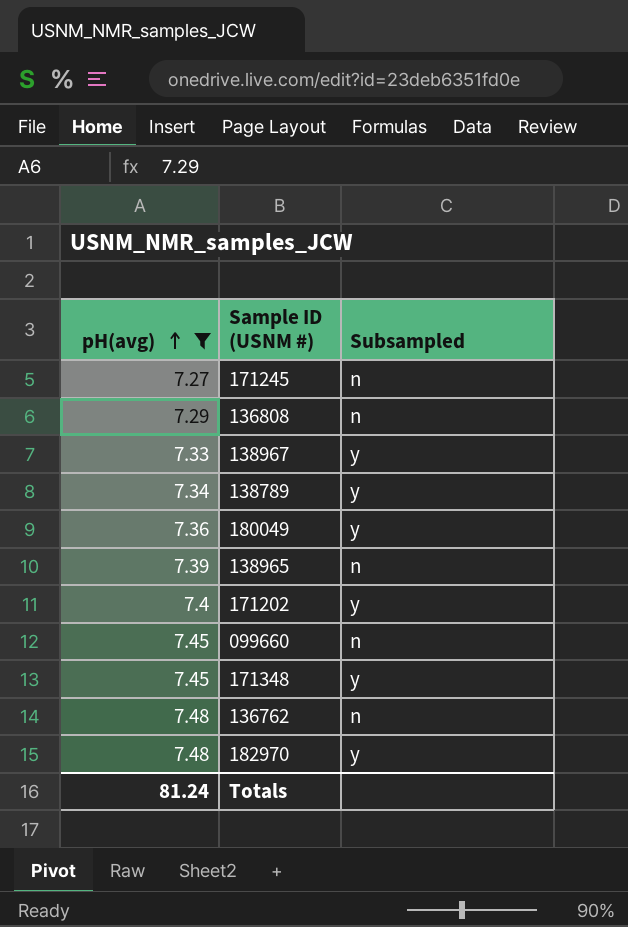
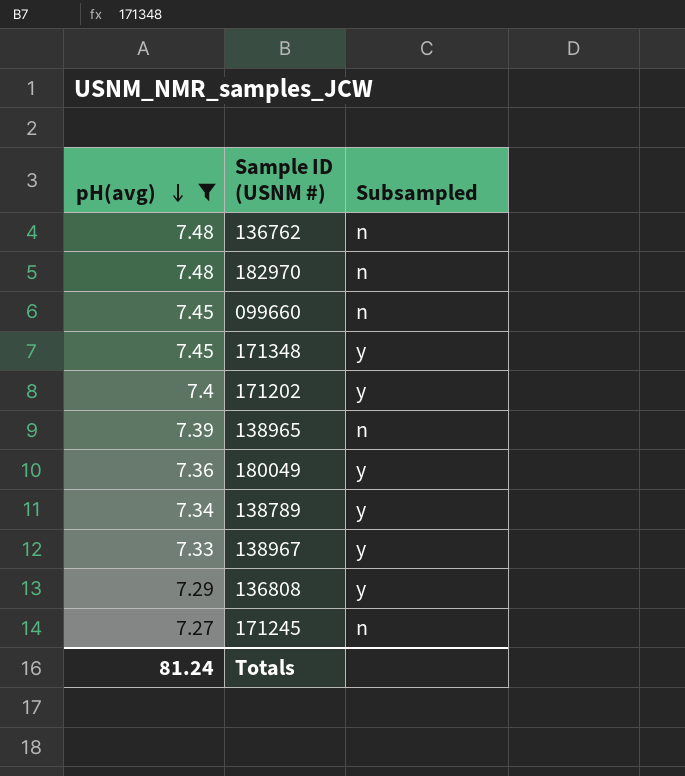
row order: pH(avg) ascending -> pH(avg) descending
182970 | Subsampled: y -> n
136808 | Subsampled: n -> y

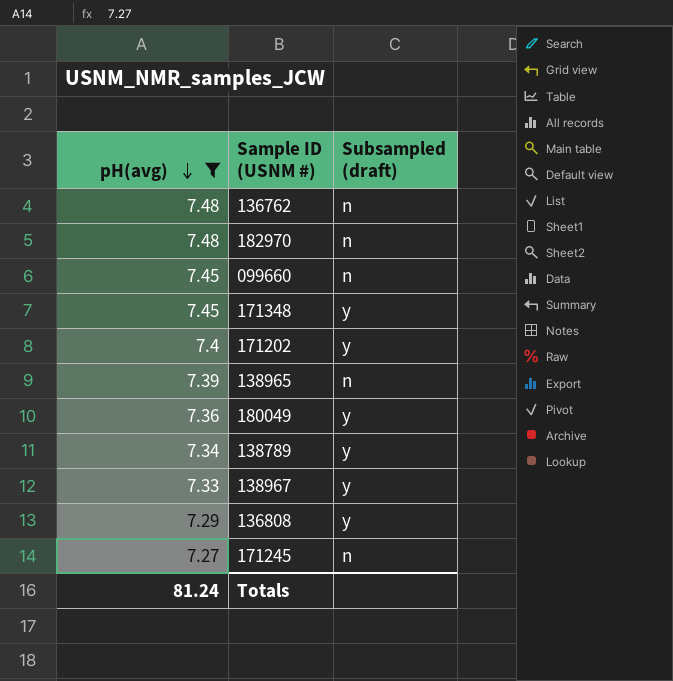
column name: Subsampled -> Subsampled (draft)

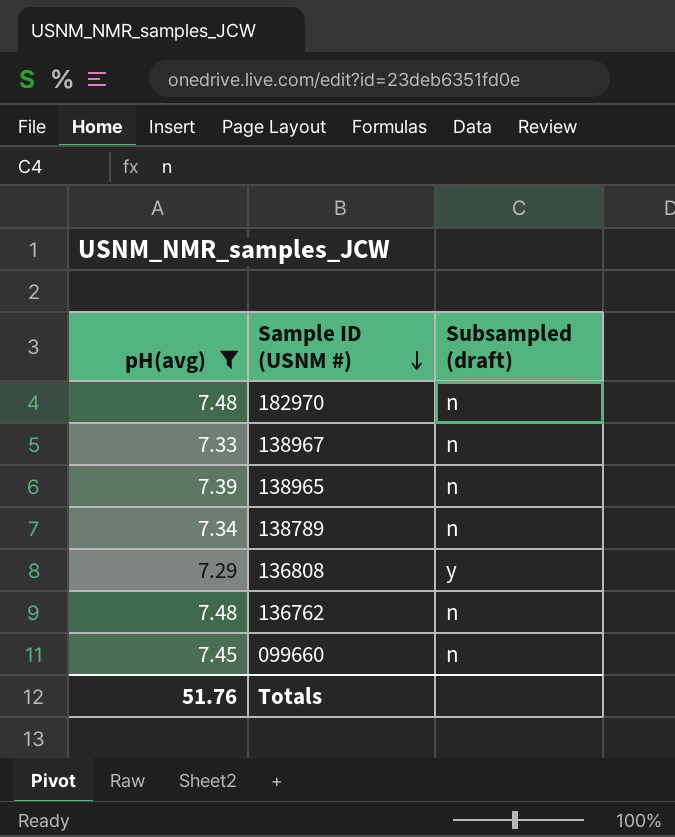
row order: pH(avg) descending -> Sample ID (USNM #) descending
row 171348: 7.45 | y -> none
row 171202: 7.4 | y -> none
row 180049: 7.36 | y -> none
row 171245: 7.27 | n -> none
138967 | Subsampled (draft): y -> n
138789 | Subsampled (draft): y -> n
Totals | pH(avg): 81.24 -> 51.76

